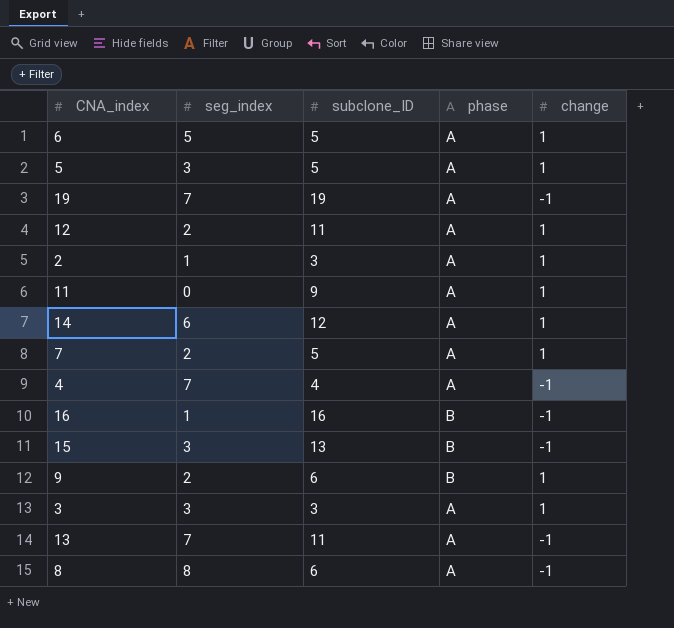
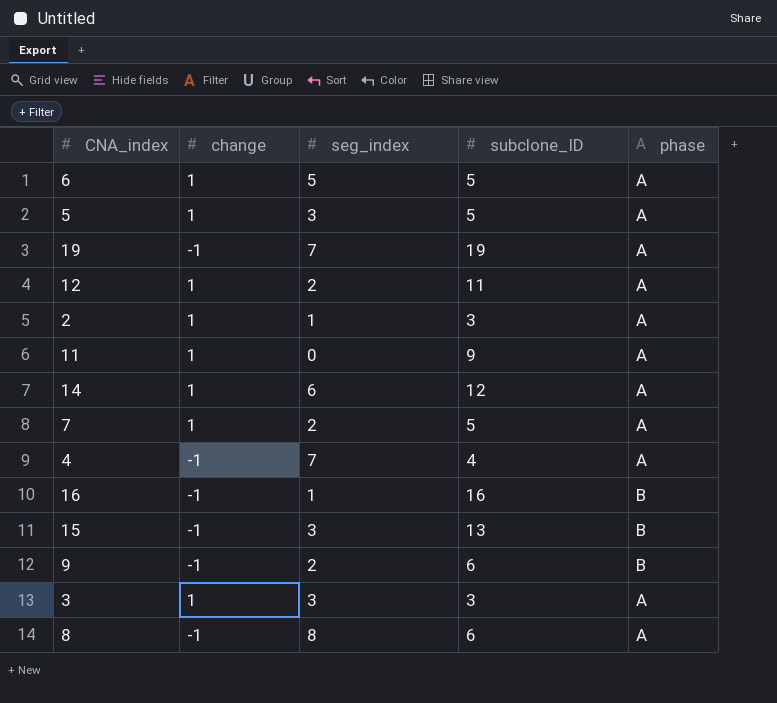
column change | position: 5 -> 2
row 13: 7 | 11 | A | -1 -> none
9 | change: 1 -> -1

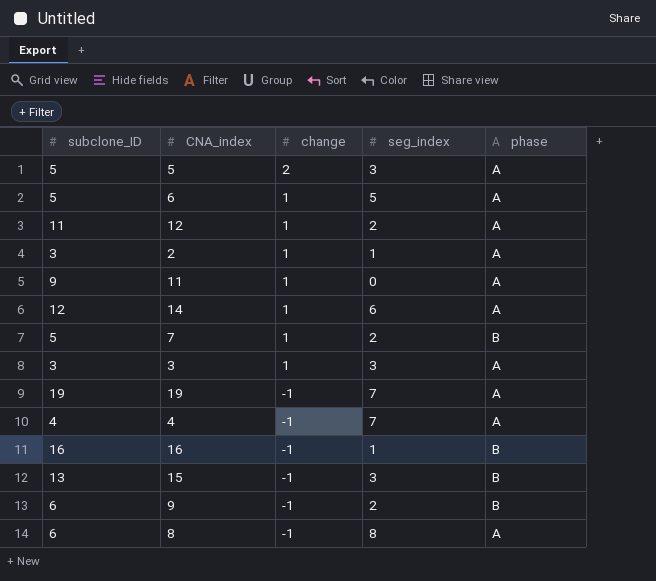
row order: none -> change descending
column subclone_ID | position: 4 -> 1
5 | change: 1 -> 2
7 | phase: A -> B

